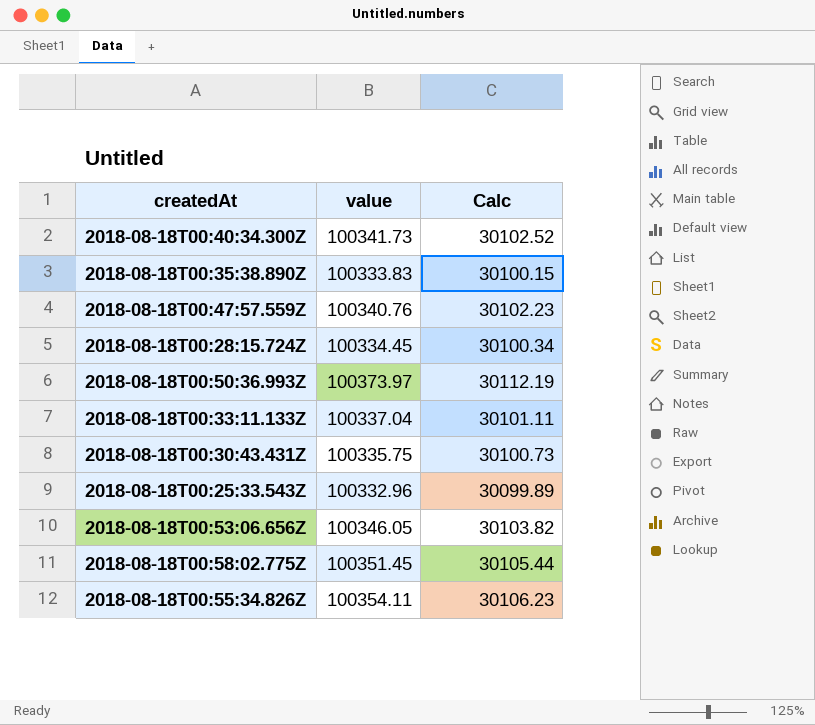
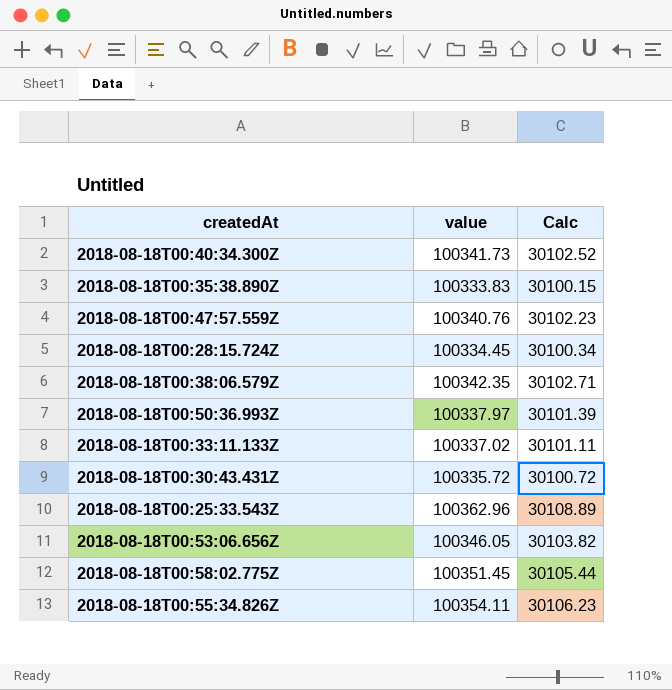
row 2018-08-18T00:38:06.579Z: none -> 100342.35 | 30102.71
2018-08-18T00:50:36.993Z | value: 100373.97 -> 100337.97
2018-08-18T00:50:36.993Z | Calc: 30112.19 -> 30101.39
2018-08-18T00:33:11.133Z | value: 100337.04 -> 100337.02
2018-08-18T00:30:43.431Z | value: 100335.75 -> 100335.72
2018-08-18T00:30:43.431Z | Calc: 30100.73 -> 30100.72
2018-08-18T00:25:33.543Z | value: 100332.96 -> 100362.96
2018-08-18T00:25:33.543Z | Calc: 30099.89 -> 30108.89

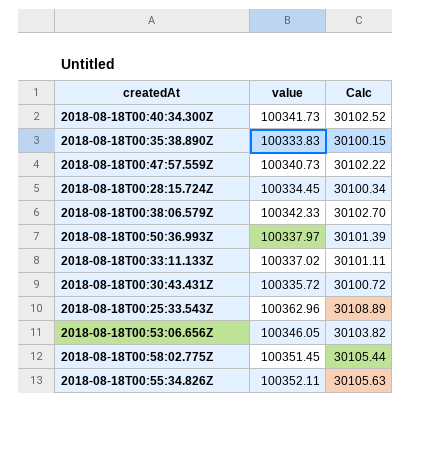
2018-08-18T00:47:57.559Z | value: 100340.76 -> 100340.73
2018-08-18T00:47:57.559Z | Calc: 30102.23 -> 30102.22
2018-08-18T00:38:06.579Z | value: 100342.35 -> 100342.33
2018-08-18T00:38:06.579Z | Calc: 30102.71 -> 30102.70
2018-08-18T00:55:34.826Z | value: 100354.11 -> 100352.11
2018-08-18T00:55:34.826Z | Calc: 30106.23 -> 30105.63

